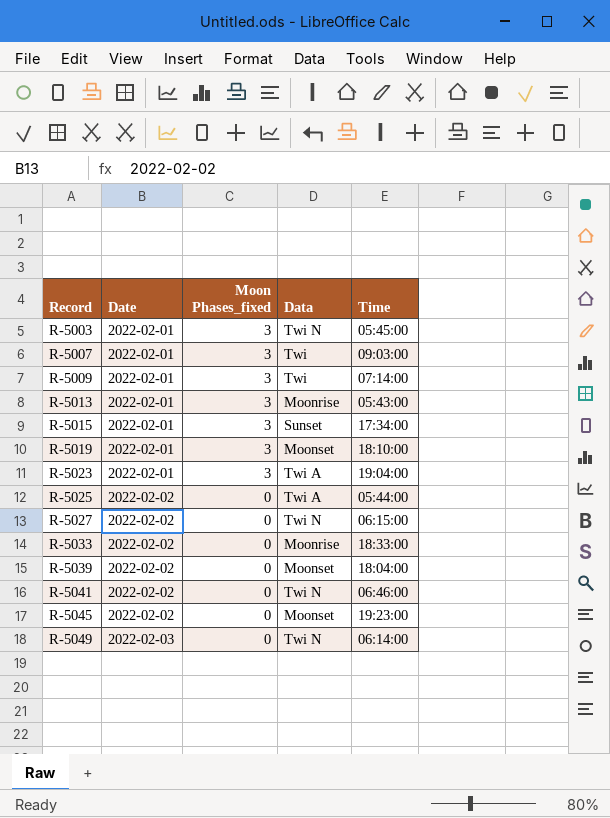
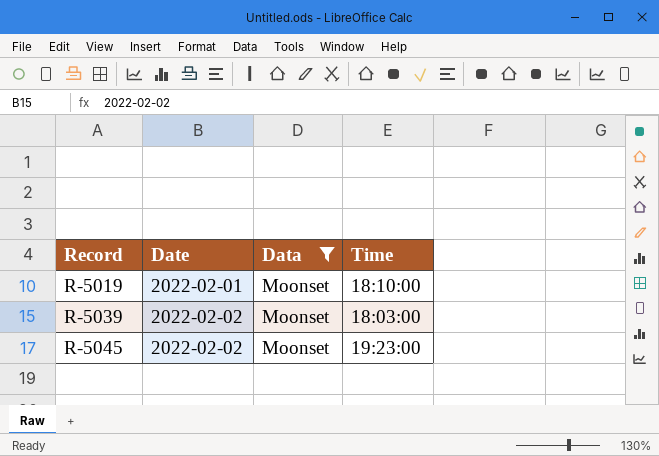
filter: none -> Data = Moonset
column Moon Phases_fixed | position: 3 -> none
R-5039 | Time: 18:04:00 -> 18:03:00

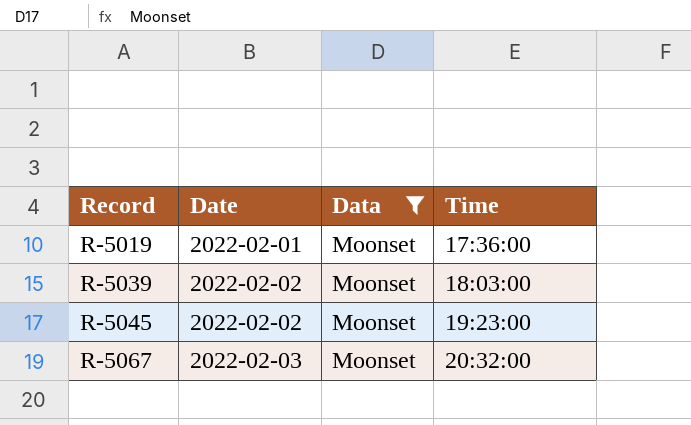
R-5019 | Time: 18:10:00 -> 17:36:00
row R-5067: none -> 2022-02-03 | Moonset | 20:32:00

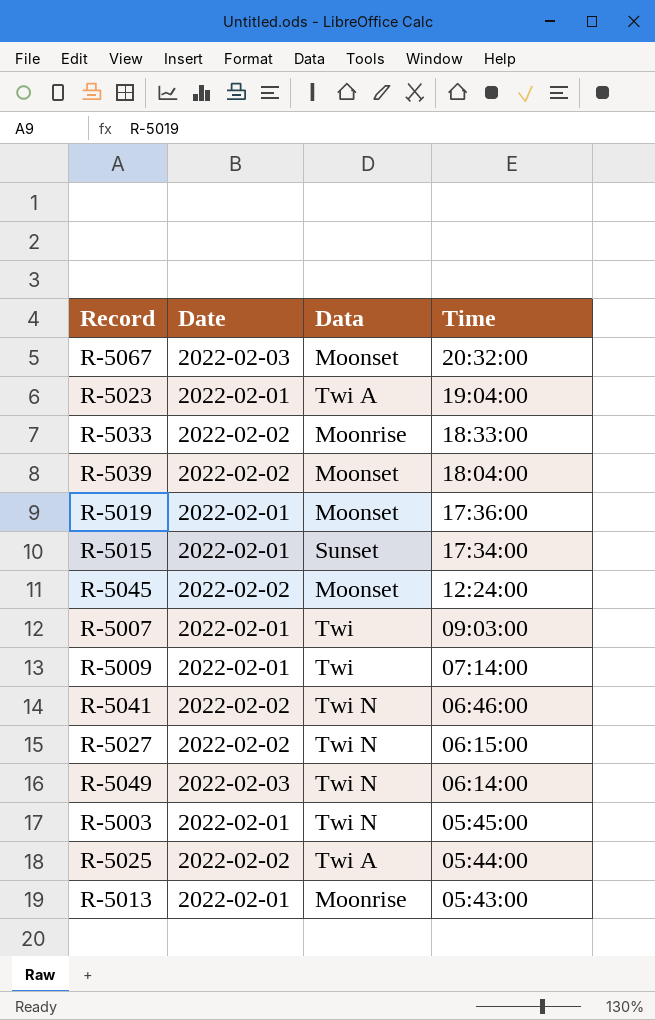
filter: Data = Moonset -> none
row order: Record ascending -> Time descending
R-5039 | Time: 18:03:00 -> 18:04:00
R-5045 | Time: 19:23:00 -> 12:24:00

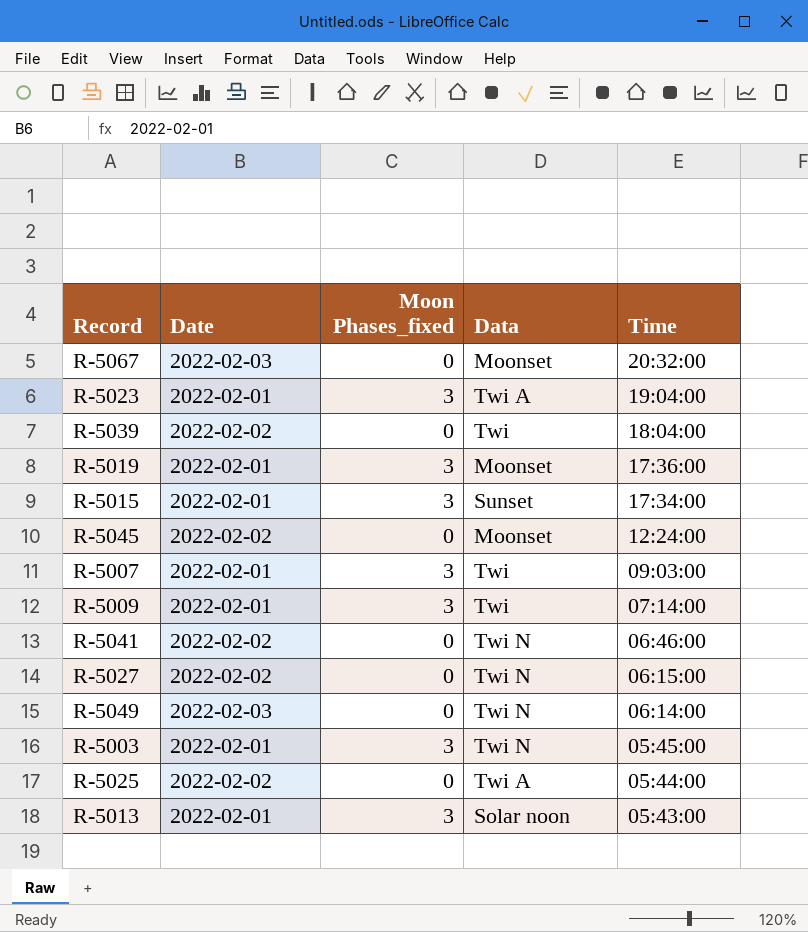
column Moon Phases_fixed | position: none -> 3
row R-5033: 2022-02-02 | Moonrise | 18:33:00 -> none
R-5039 | Data: Moonset -> Twi
R-5013 | Data: Moonrise -> Solar noon

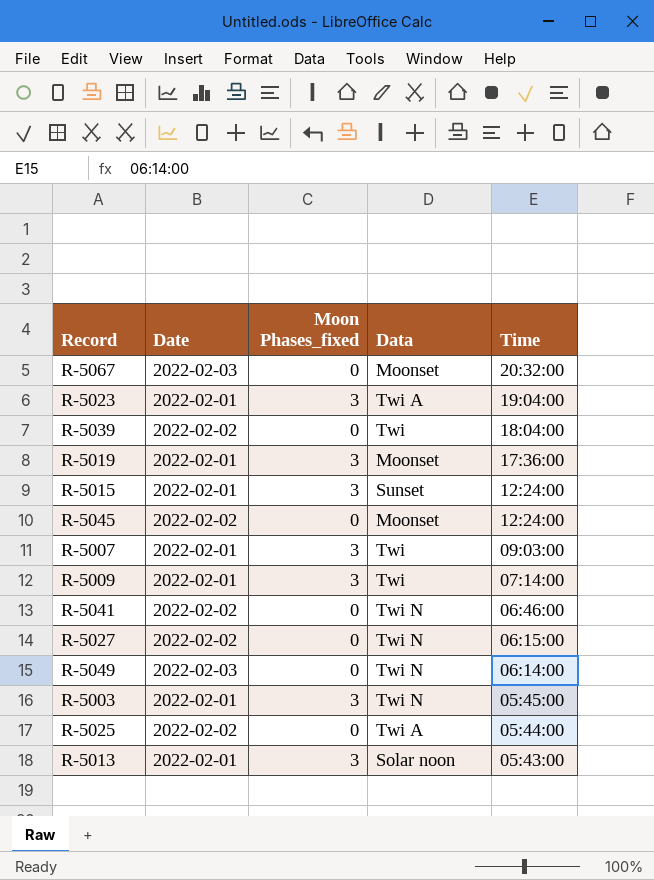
R-5015 | Time: 17:34:00 -> 12:24:00

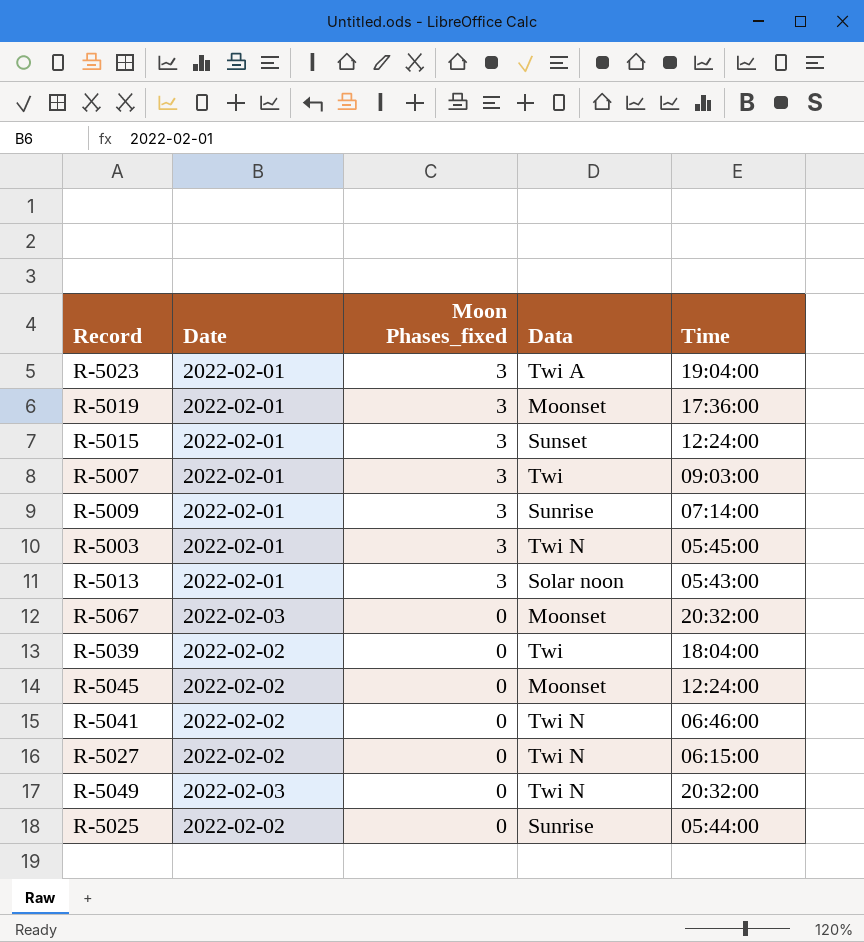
row order: Time descending -> Moon Phases_fixed descending
R-5009 | Data: Twi -> Sunrise
R-5049 | Time: 06:14:00 -> 20:32:00
R-5025 | Data: Twi A -> Sunrise

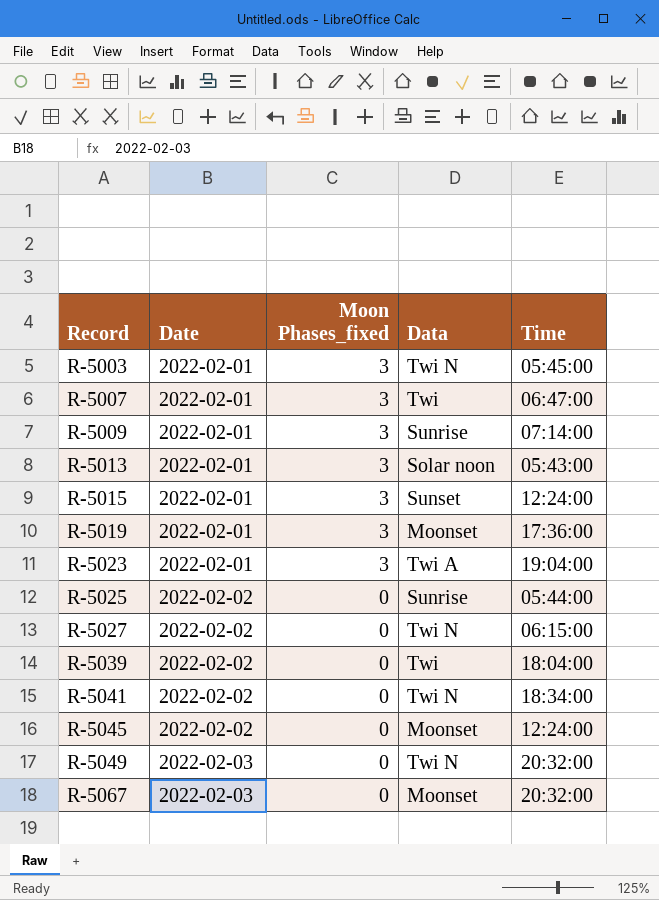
row order: Moon Phases_fixed descending -> Record ascending
R-5007 | Time: 09:03:00 -> 06:47:00
R-5041 | Time: 06:46:00 -> 18:34:00

